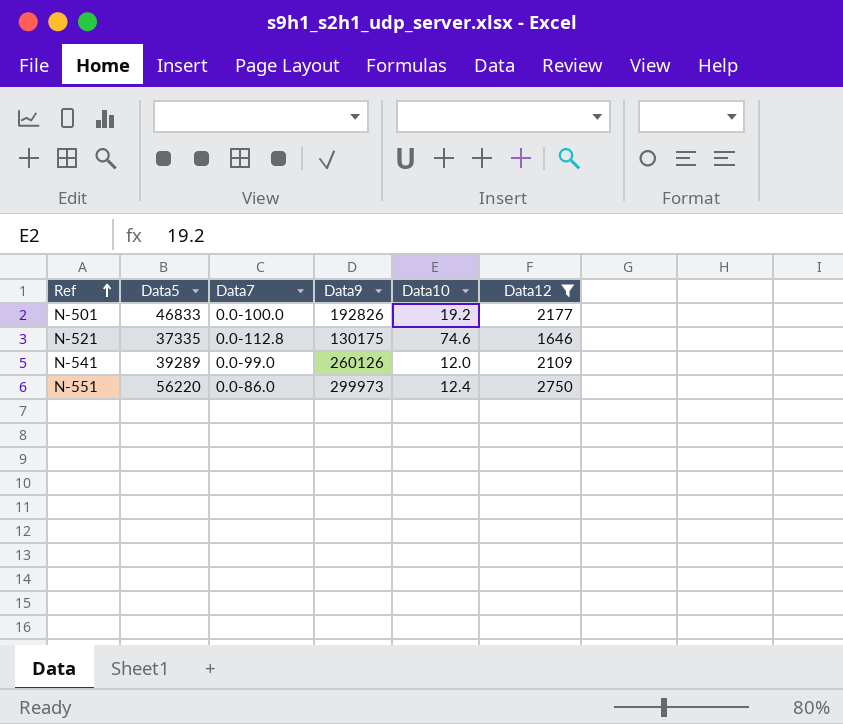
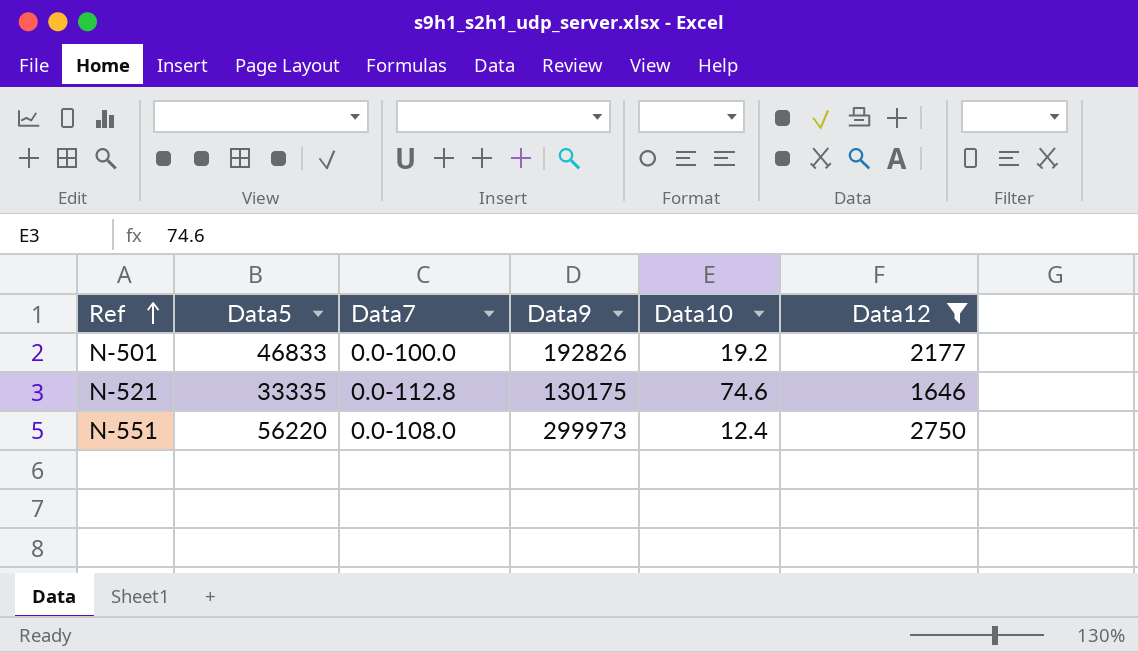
row N-541: 39289 | 0.0-99.0 | 260126 | 12.0 | 2109 -> none
N-521 | Data5: 37335 -> 33335
N-551 | Data7: 0.0-86.0 -> 0.0-108.0

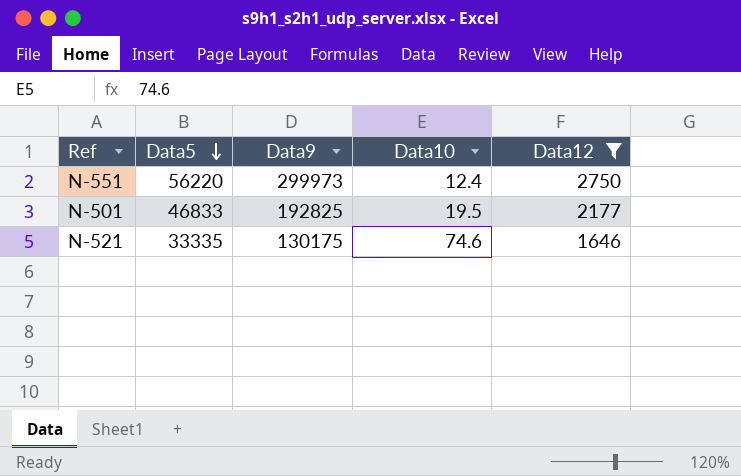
row order: Ref ascending -> Data5 descending
column Data7 | position: 3 -> none
N-501 | Data9: 192826 -> 192825
N-501 | Data10: 19.2 -> 19.5

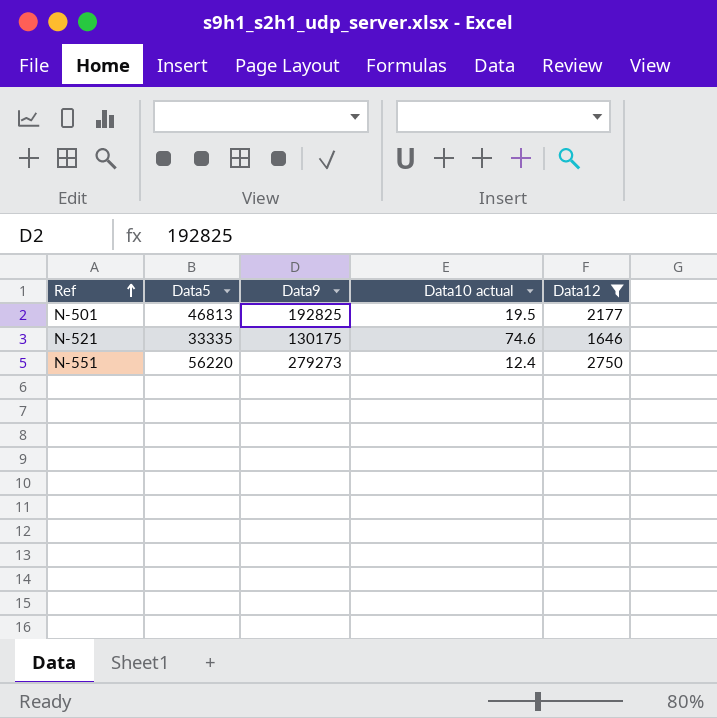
row order: Data5 descending -> Ref ascending
column name: Data10 -> Data10 actual
N-501 | Data5: 46833 -> 46813
N-551 | Data9: 299973 -> 279273

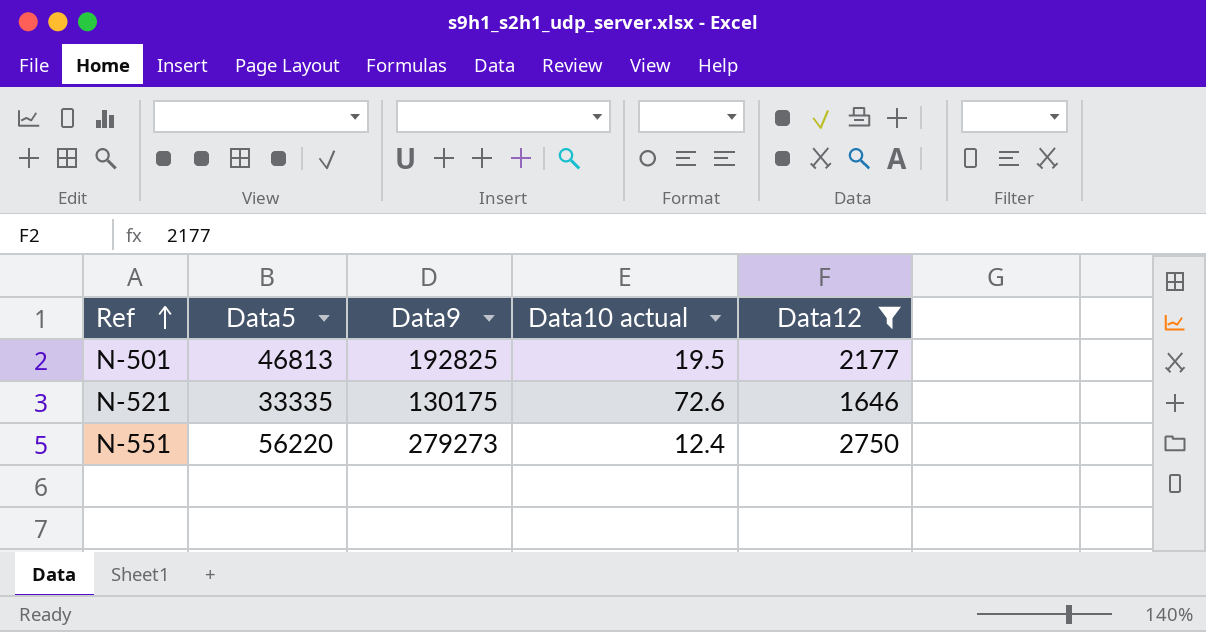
N-521 | Data10 actual: 74.6 -> 72.6

